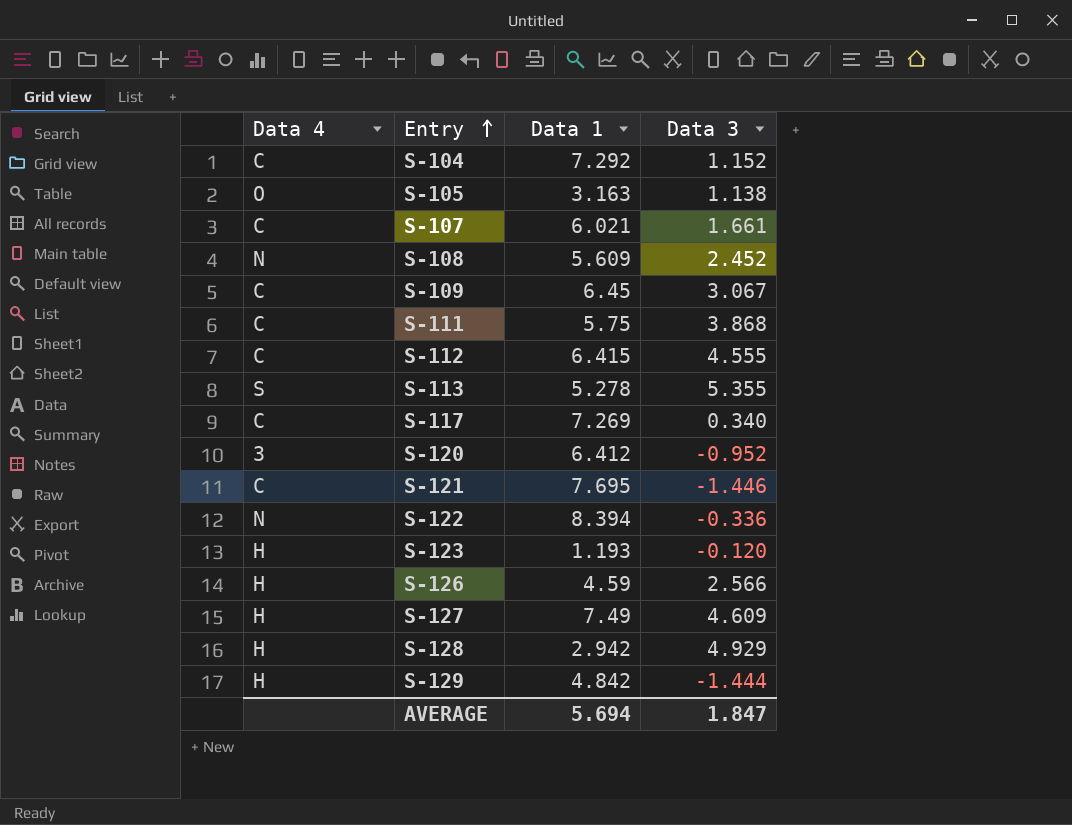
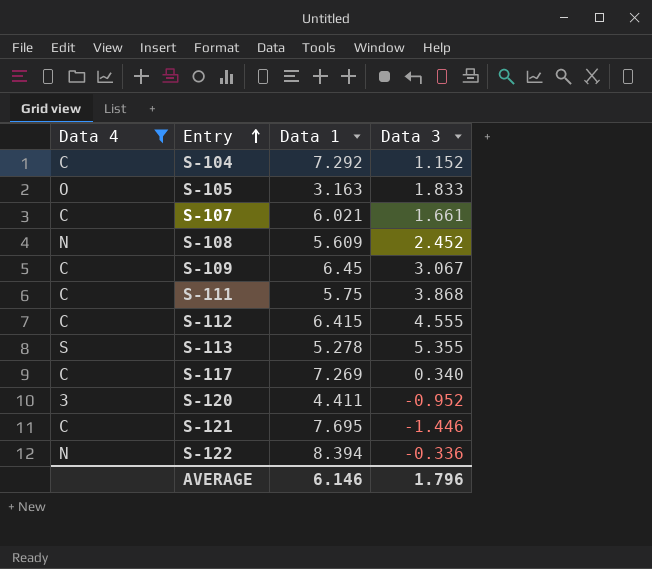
filter: none -> Data 4 != H
S-105 | Data 3: 1.138 -> 1.833
S-120 | Data 1: 6.412 -> 4.411
AVERAGE | Data 1: 5.694 -> 6.146
AVERAGE | Data 3: 1.847 -> 1.796

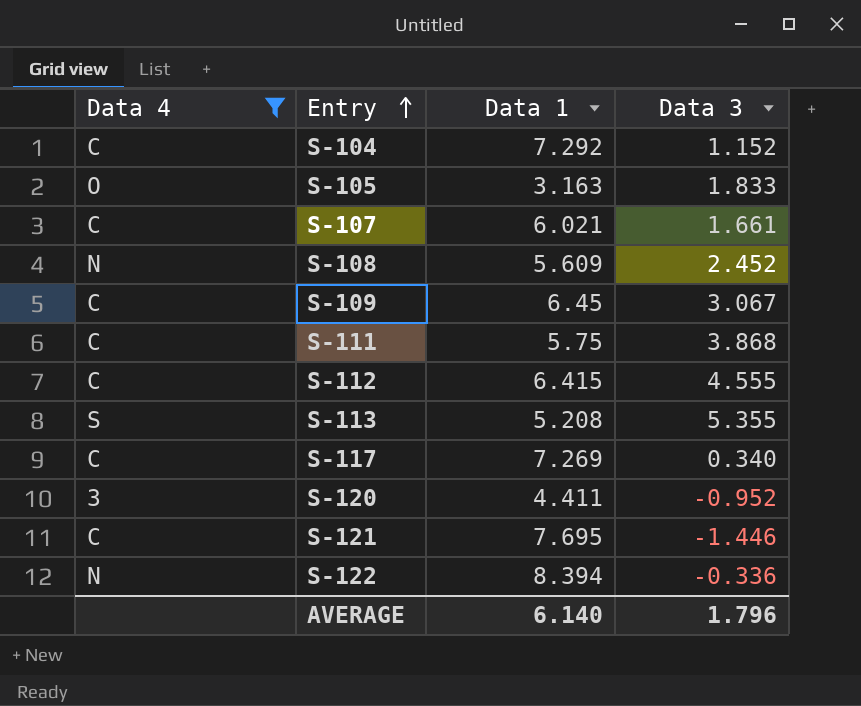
S-113 | Data 1: 5.278 -> 5.208
AVERAGE | Data 1: 6.146 -> 6.140

